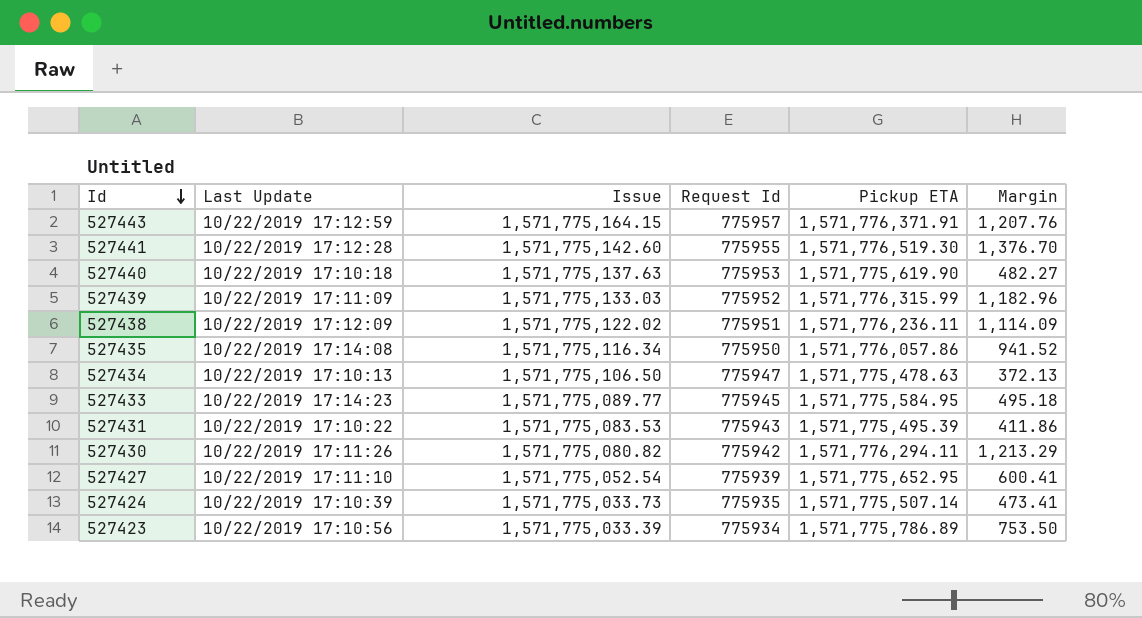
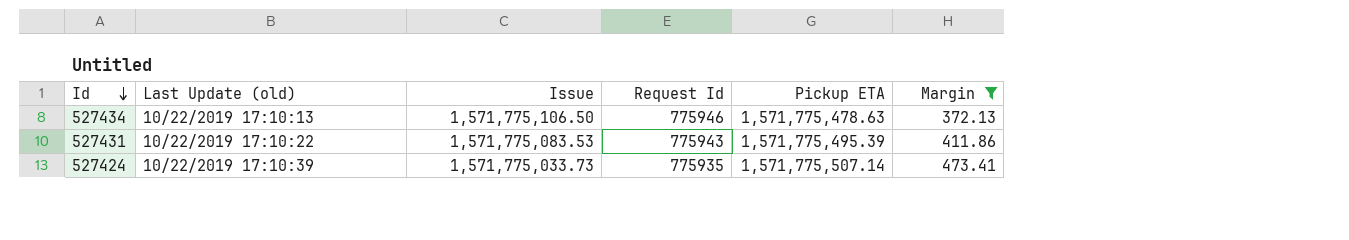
filter: none -> Margin <= 473.41
column name: Last Update -> Last Update (old)
527434 | Request Id: 775947 -> 775946

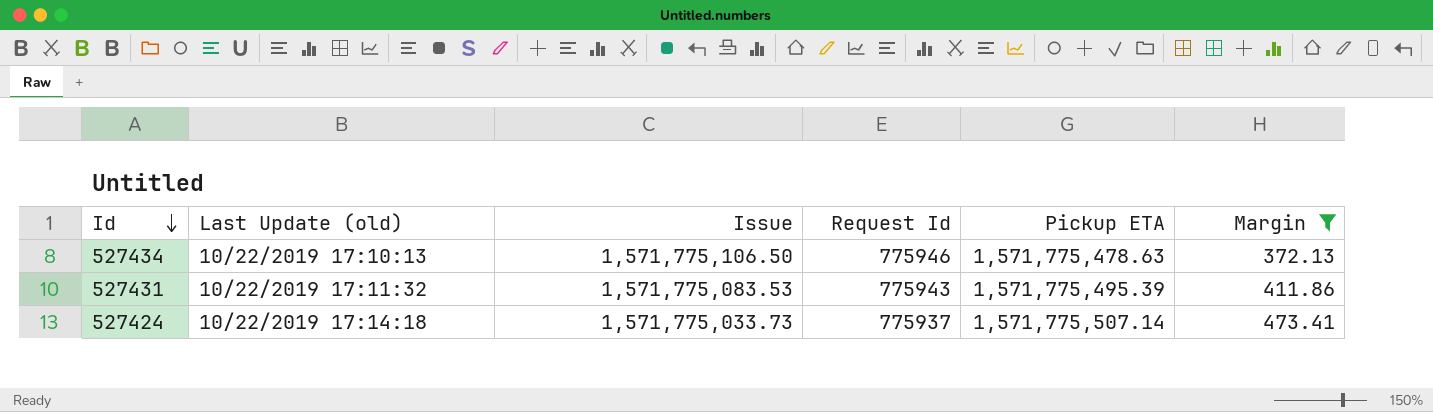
527431 | Last Update (old): 10/22/2019 17:10:22 -> 10/22/2019 17:11:32
527424 | Last Update (old): 10/22/2019 17:10:39 -> 10/22/2019 17:14:18
527424 | Request Id: 775935 -> 775937

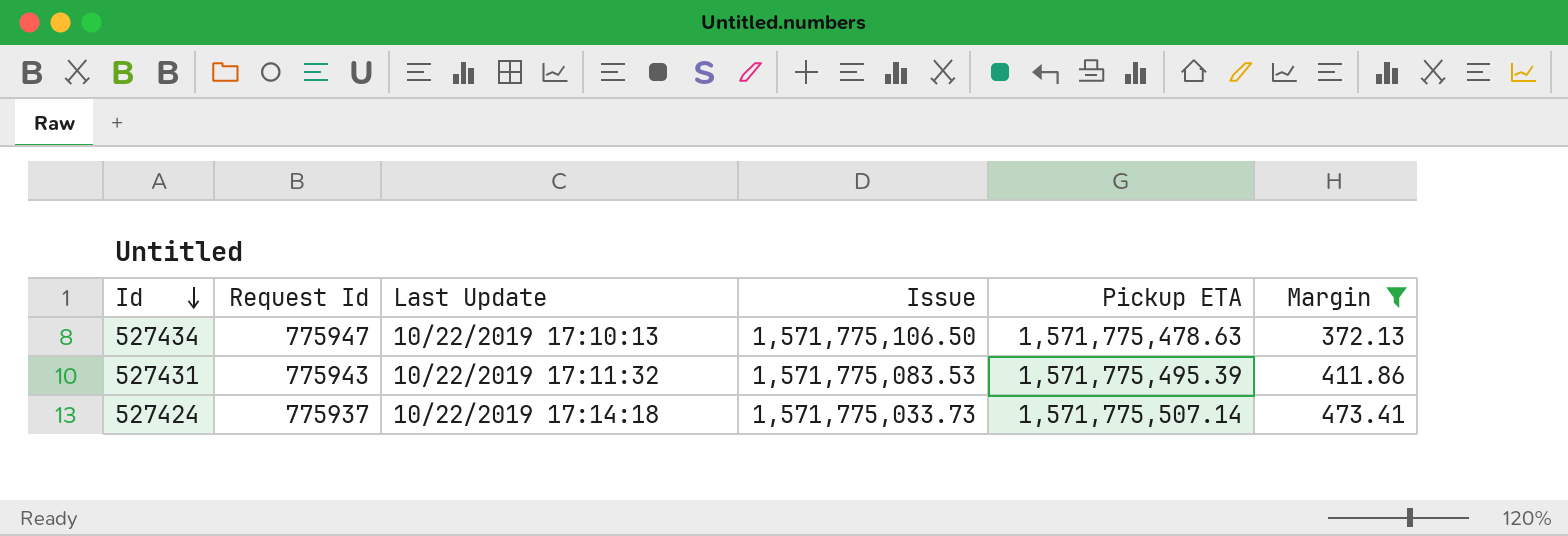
column Request Id | position: 4 -> 2
column name: Last Update (old) -> Last Update
527434 | Request Id: 775946 -> 775947

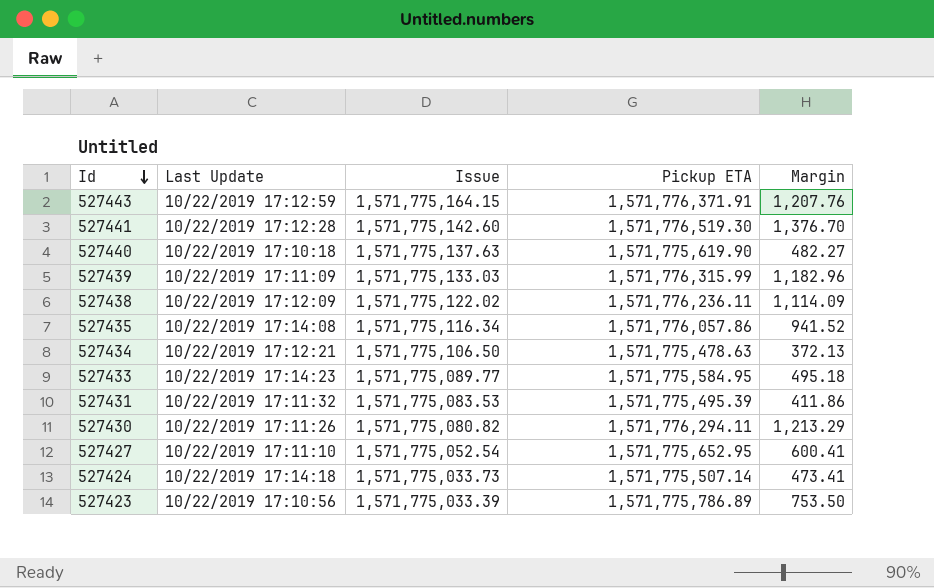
filter: Margin <= 473.41 -> none
column Request Id | position: 2 -> none
527434 | Last Update: 10/22/2019 17:10:13 -> 10/22/2019 17:12:21

